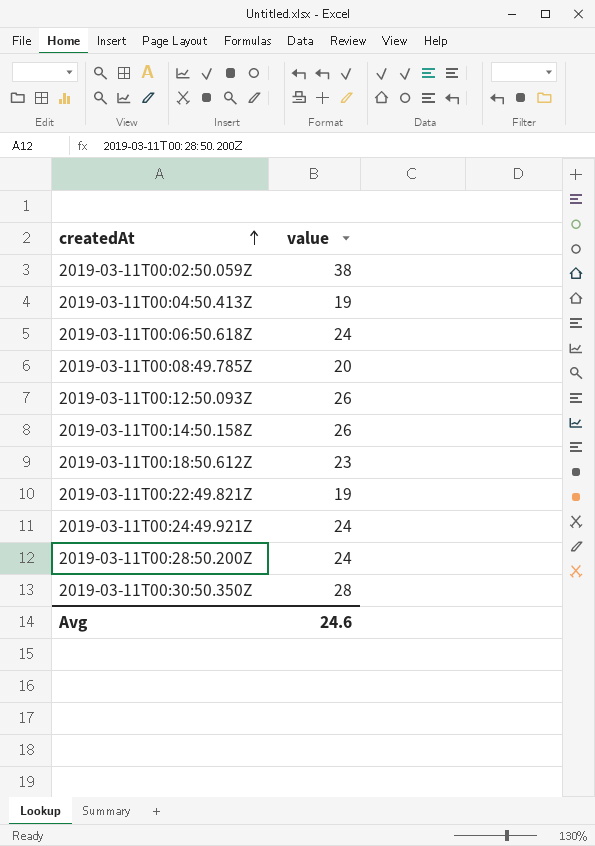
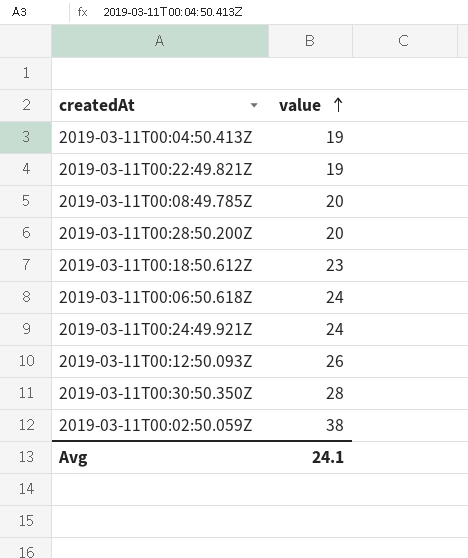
row order: createdAt ascending -> value ascending
row 2019-03-11T00:14:50.158Z: 26 -> none
2019-03-11T00:28:50.200Z | value: 24 -> 20
Avg | value: 24.6 -> 24.1

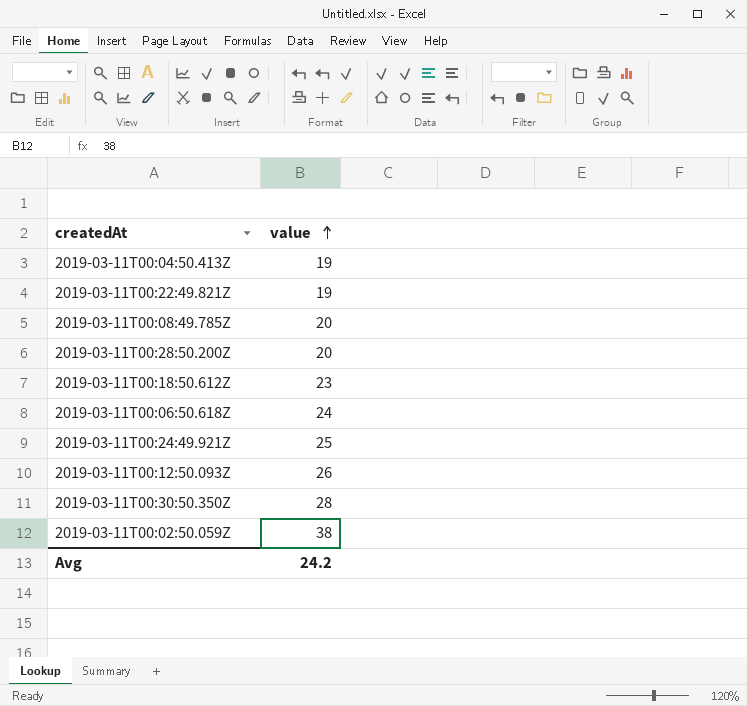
2019-03-11T00:24:49.921Z | value: 24 -> 25
Avg | value: 24.1 -> 24.2

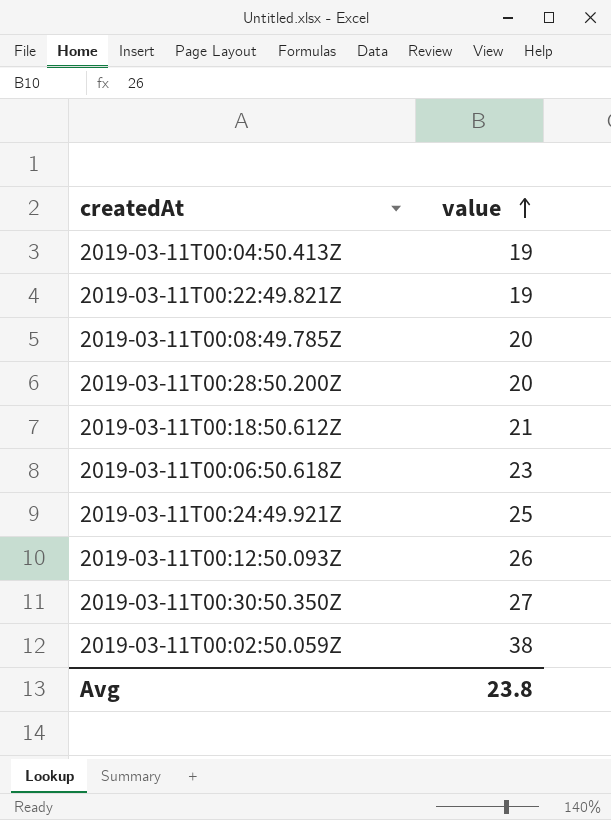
2019-03-11T00:18:50.612Z | value: 23 -> 21
2019-03-11T00:06:50.618Z | value: 24 -> 23
2019-03-11T00:30:50.350Z | value: 28 -> 27
Avg | value: 24.2 -> 23.8

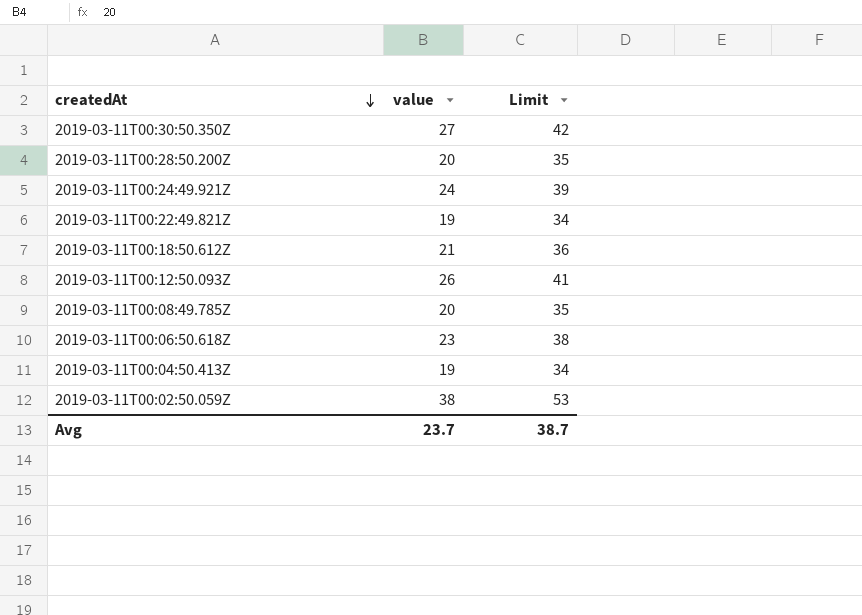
row order: value ascending -> createdAt descending
column Limit | formula: none -> [value] + 15
2019-03-11T00:24:49.921Z | value: 25 -> 24
Avg | value: 23.8 -> 23.7

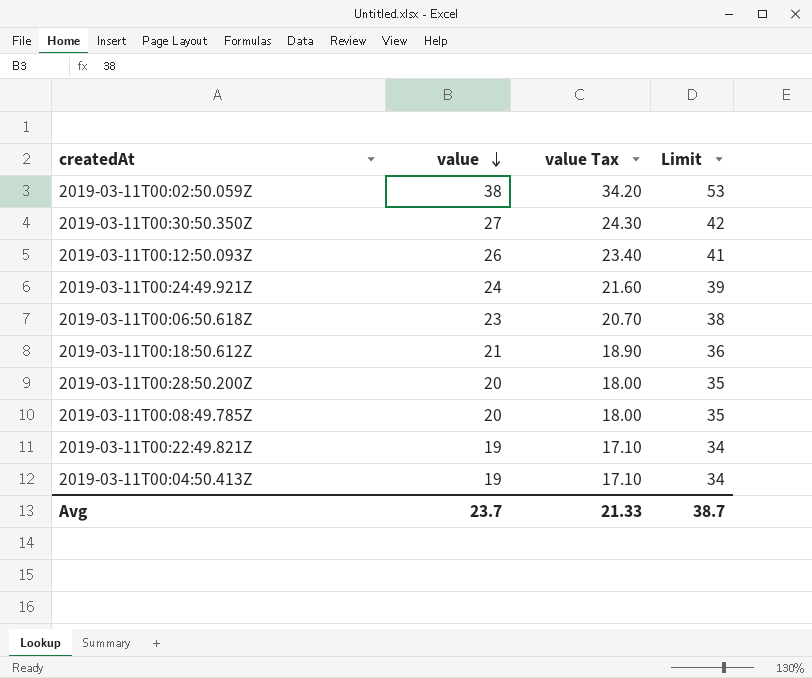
row order: createdAt descending -> value descending
column value Tax | formula: none -> [value] * 0.9

